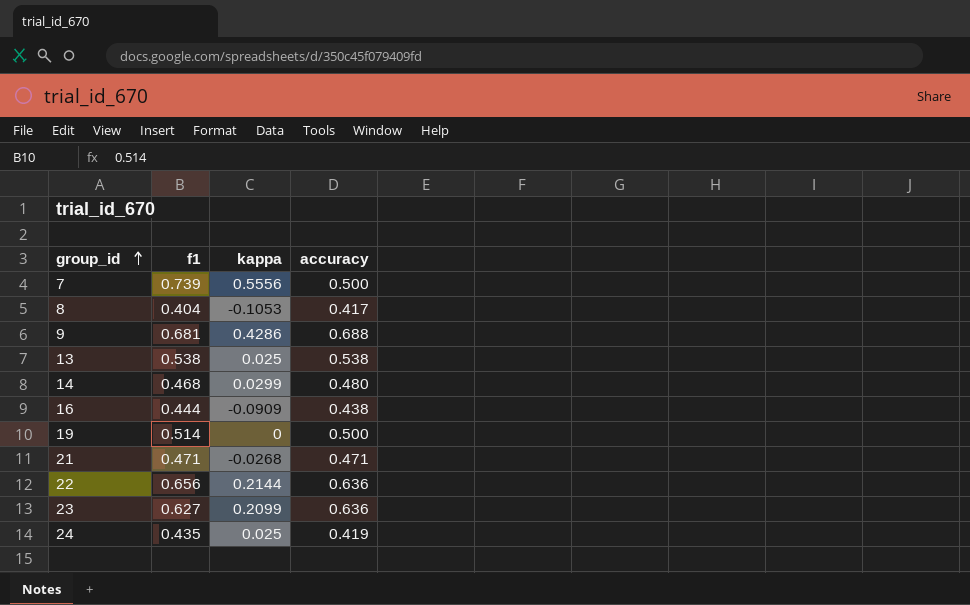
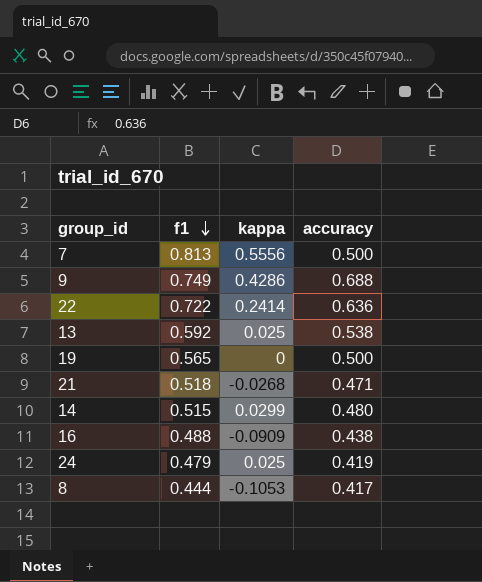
row order: group_id ascending -> f1 descending
row 23: 0.627 | 0.2099 | 0.636 -> none
7 | f1: 0.739 -> 0.813
9 | f1: 0.681 -> 0.749
22 | f1: 0.656 -> 0.722
22 | kappa: 0.2144 -> 0.2414
13 | f1: 0.538 -> 0.592
19 | f1: 0.514 -> 0.565
21 | f1: 0.471 -> 0.518
14 | f1: 0.468 -> 0.515
16 | f1: 0.444 -> 0.488
24 | f1: 0.435 -> 0.479
8 | f1: 0.404 -> 0.444

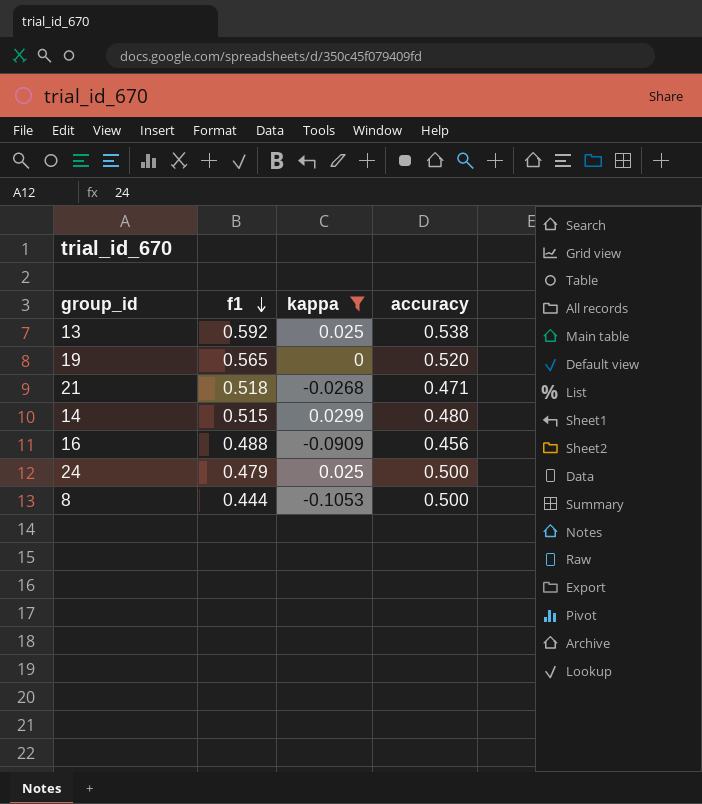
filter: none -> kappa <= 0.0299
19 | accuracy: 0.500 -> 0.520
16 | accuracy: 0.438 -> 0.456
24 | accuracy: 0.419 -> 0.500
8 | accuracy: 0.417 -> 0.500

